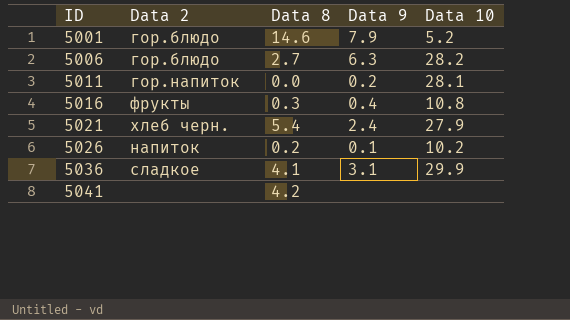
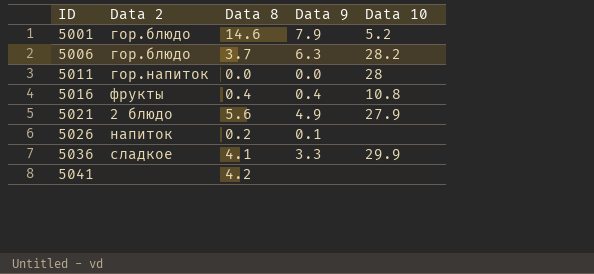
5006 | Data 8: 2.7 -> 3.7
5011 | Data 9: 0.2 -> 0.0
5011 | Data 10: 28.1 -> 28
5016 | Data 8: 0.3 -> 0.4
5021 | Data 2: хлеб черн. -> 2 блюдо
5021 | Data 8: 5.4 -> 5.6
5021 | Data 9: 2.4 -> 4.9
5026 | Data 10: 10.2 -> none
5036 | Data 9: 3.1 -> 3.3

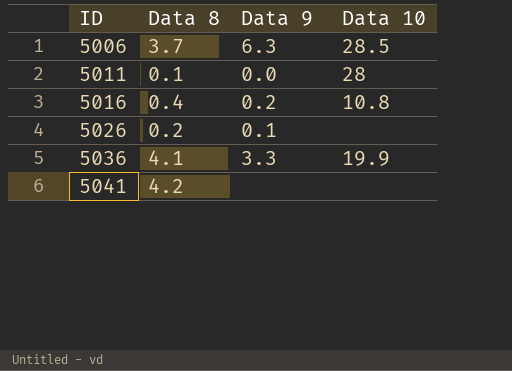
column Data 2 | position: 2 -> none
row 5001: гор.блюдо | 14.6 | 7.9 | 5.2 -> none
row 5021: 2 блюдо | 5.6 | 4.9 | 27.9 -> none
5006 | Data 10: 28.2 -> 28.5
5011 | Data 8: 0.0 -> 0.1
5016 | Data 9: 0.4 -> 0.2
5036 | Data 10: 29.9 -> 19.9

